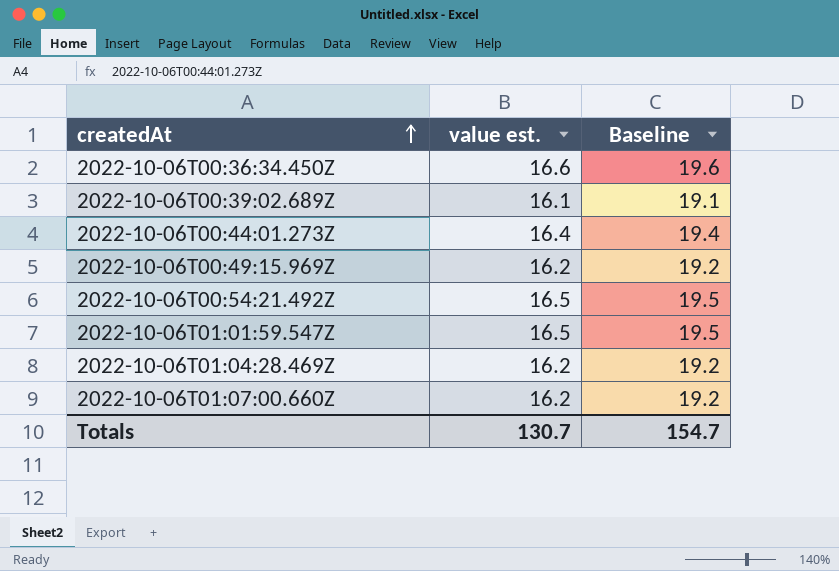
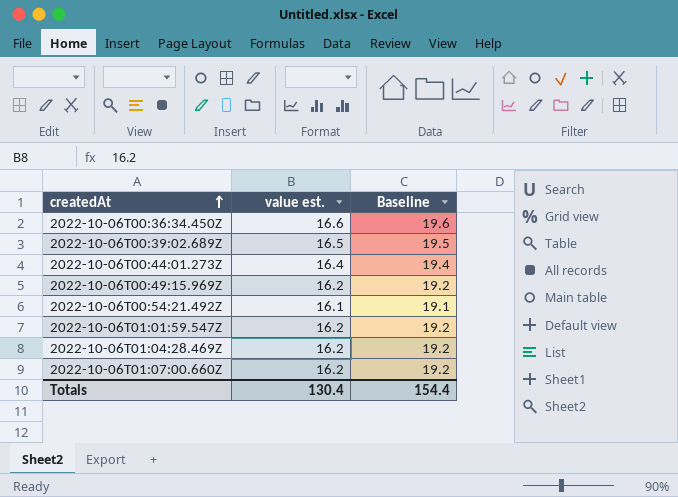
2022-10-06T00:39:02.689Z | value est.: 16.1 -> 16.5
2022-10-06T00:39:02.689Z | Baseline: 19.1 -> 19.5
2022-10-06T00:54:21.492Z | value est.: 16.5 -> 16.1
2022-10-06T00:54:21.492Z | Baseline: 19.5 -> 19.1
2022-10-06T01:01:59.547Z | value est.: 16.5 -> 16.2
2022-10-06T01:01:59.547Z | Baseline: 19.5 -> 19.2
Totals | value est.: 130.7 -> 130.4
Totals | Baseline: 154.7 -> 154.4

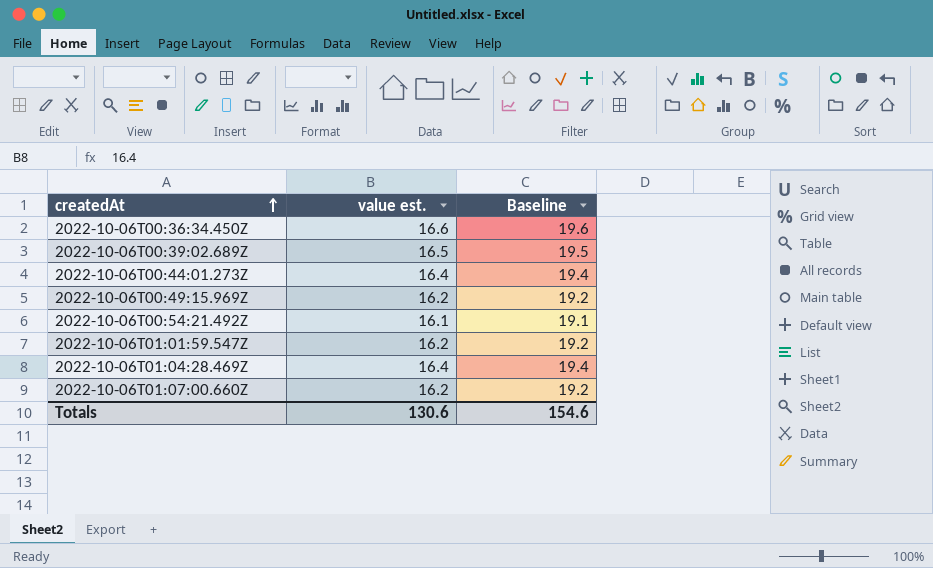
2022-10-06T01:04:28.469Z | value est.: 16.2 -> 16.4
2022-10-06T01:04:28.469Z | Baseline: 19.2 -> 19.4
Totals | value est.: 130.4 -> 130.6
Totals | Baseline: 154.4 -> 154.6

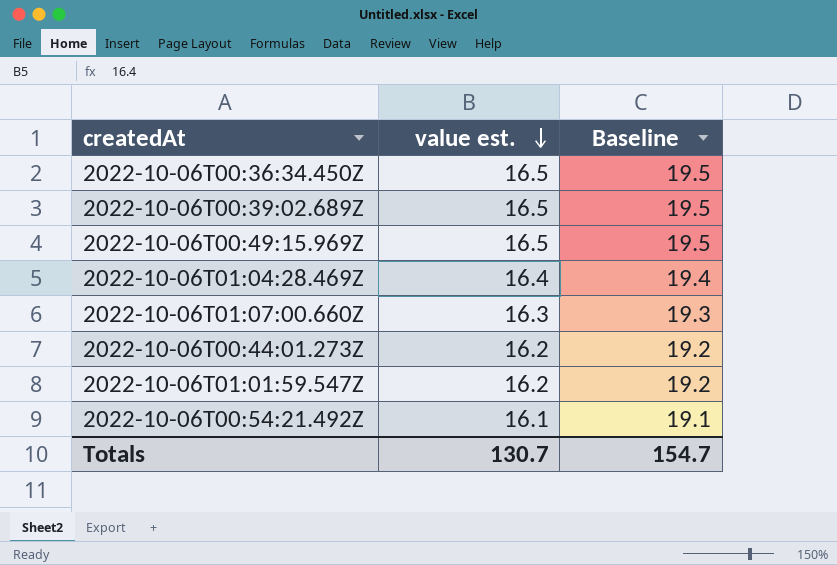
row order: createdAt ascending -> value est. descending
2022-10-06T00:36:34.450Z | value est.: 16.6 -> 16.5
2022-10-06T00:36:34.450Z | Baseline: 19.6 -> 19.5
2022-10-06T00:49:15.969Z | value est.: 16.2 -> 16.5
2022-10-06T00:49:15.969Z | Baseline: 19.2 -> 19.5
2022-10-06T01:07:00.660Z | value est.: 16.2 -> 16.3
2022-10-06T01:07:00.660Z | Baseline: 19.2 -> 19.3
2022-10-06T00:44:01.273Z | value est.: 16.4 -> 16.2
2022-10-06T00:44:01.273Z | Baseline: 19.4 -> 19.2
Totals | value est.: 130.6 -> 130.7
Totals | Baseline: 154.6 -> 154.7

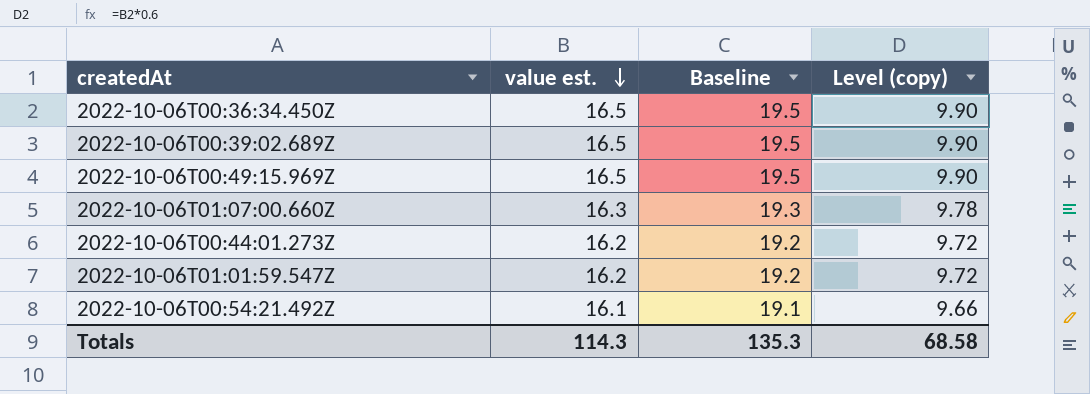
column Level (copy) | formula: none -> [value est.] * 0.6
row 2022-10-06T01:04:28.469Z: 16.4 | 19.4 -> none
Totals | value est.: 130.7 -> 114.3
Totals | Baseline: 154.7 -> 135.3

